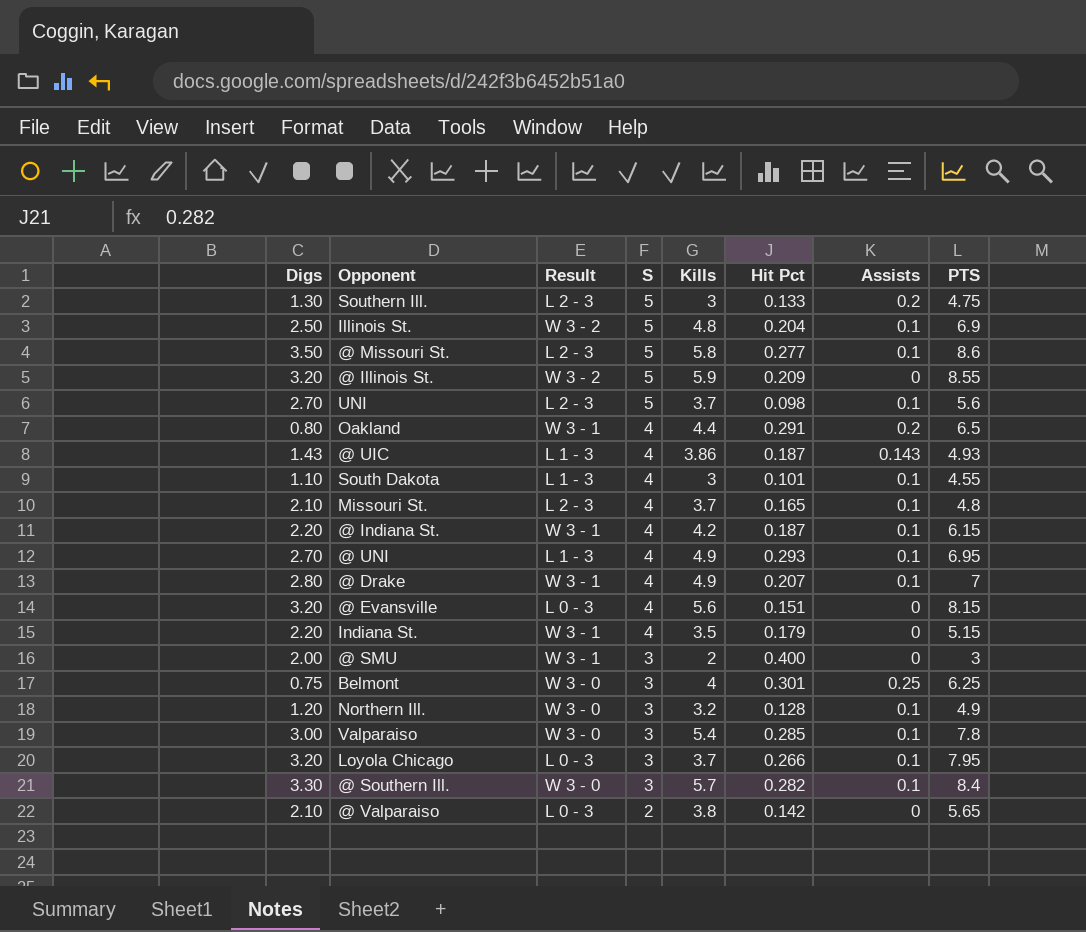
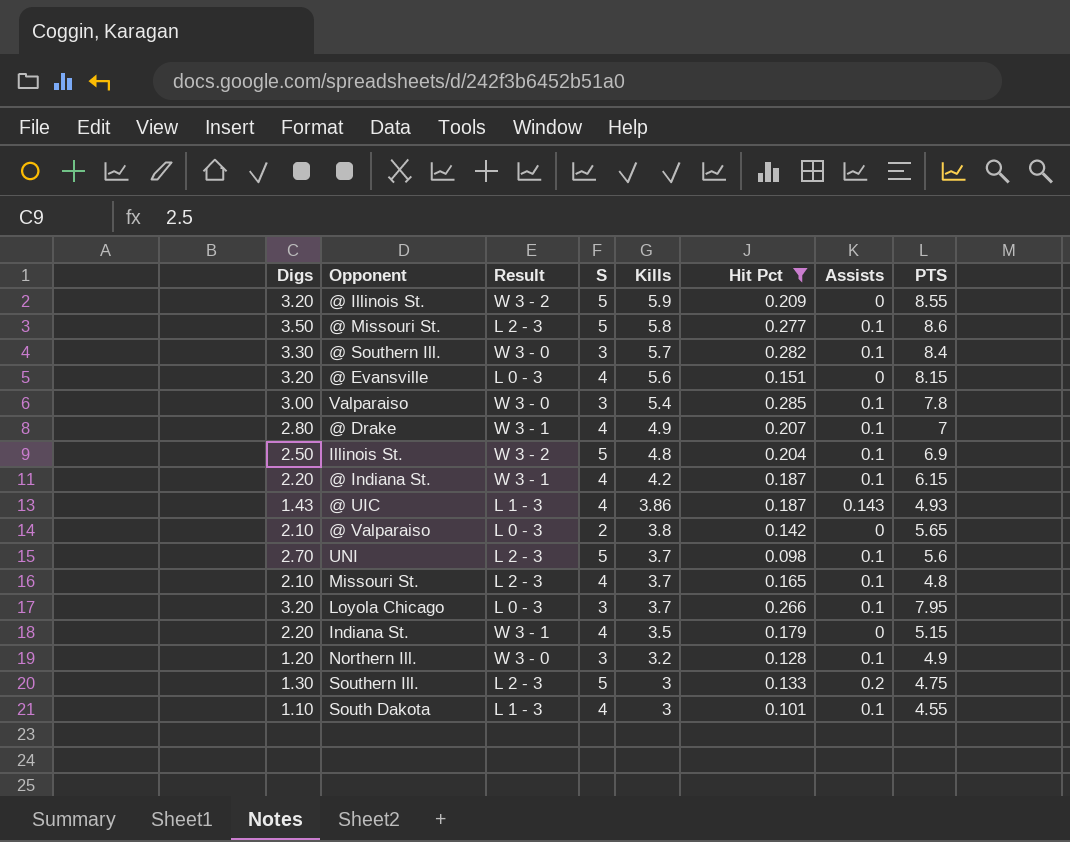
filter: none -> Hit Pct <= 0.285
row order: S descending -> Kills descending

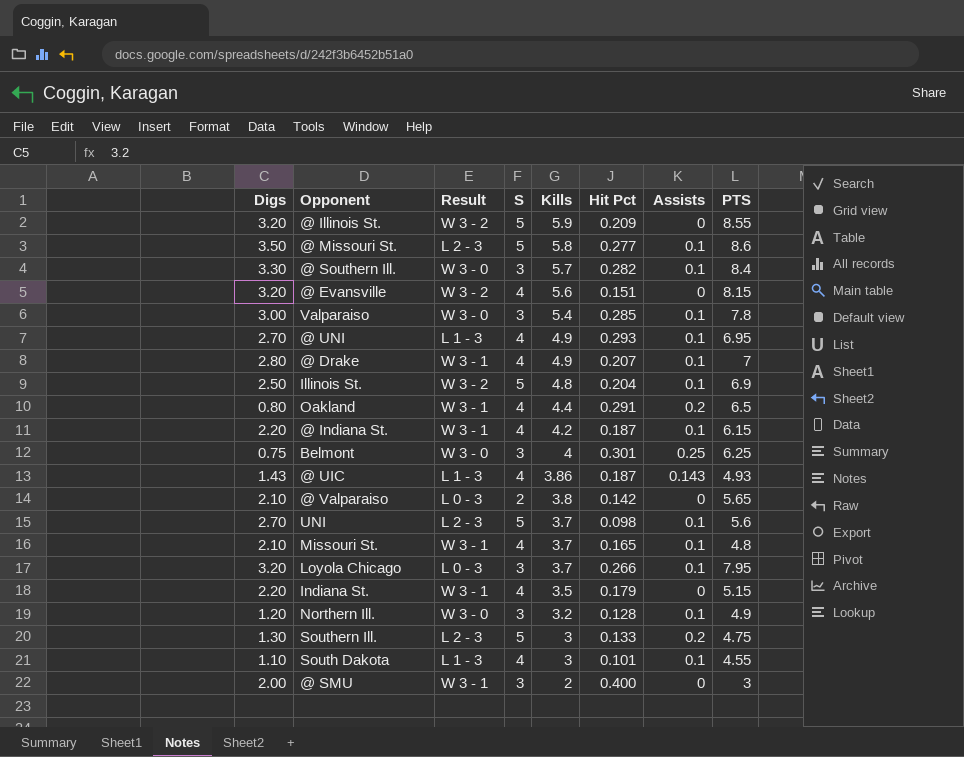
filter: Hit Pct <= 0.285 -> none
@ Evansville | Result: L 0 - 3 -> W 3 - 2
Missouri St. | Result: L 2 - 3 -> W 3 - 1

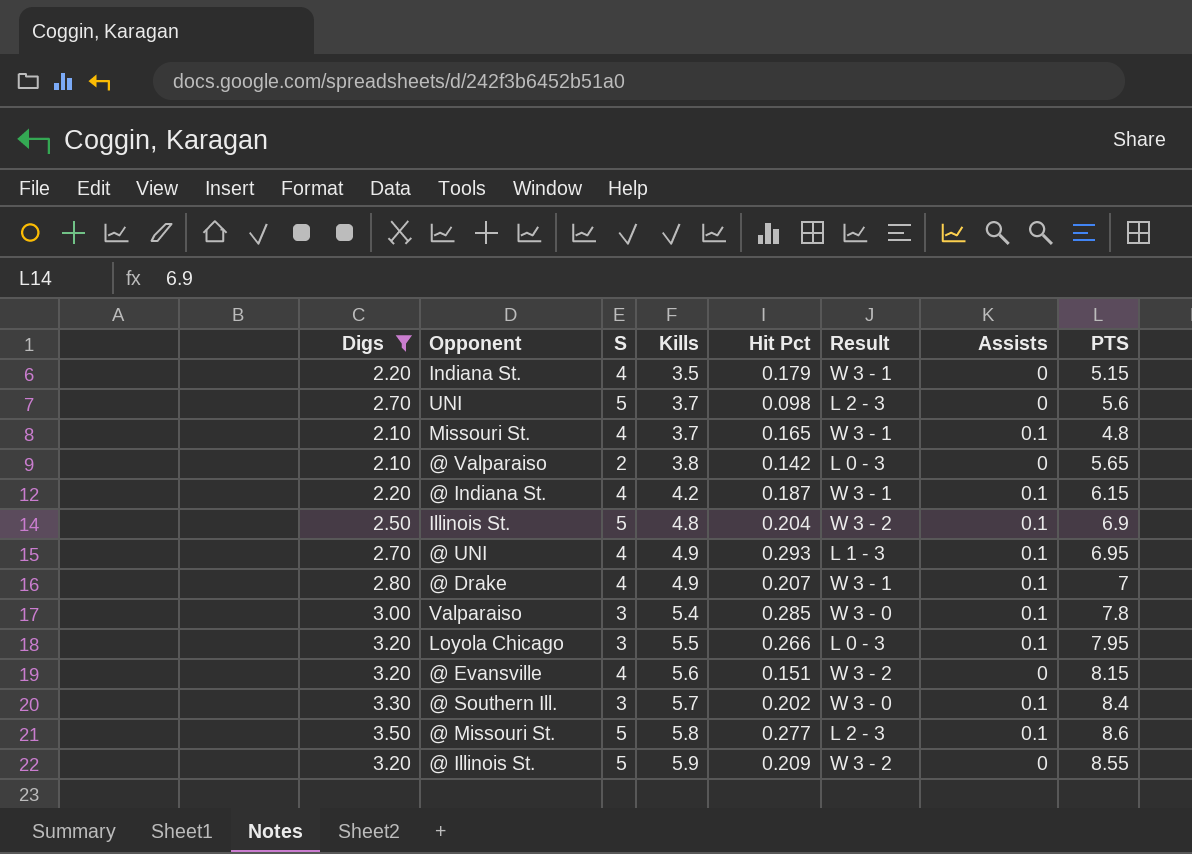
filter: none -> Digs >= 2.10
row order: Kills descending -> Kills ascending
column Result | position: 3 -> 6
UNI | Assists: 0.1 -> 0
Loyola Chicago | Kills: 3.7 -> 5.5
@ Southern Ill. | Hit Pct: 0.282 -> 0.202

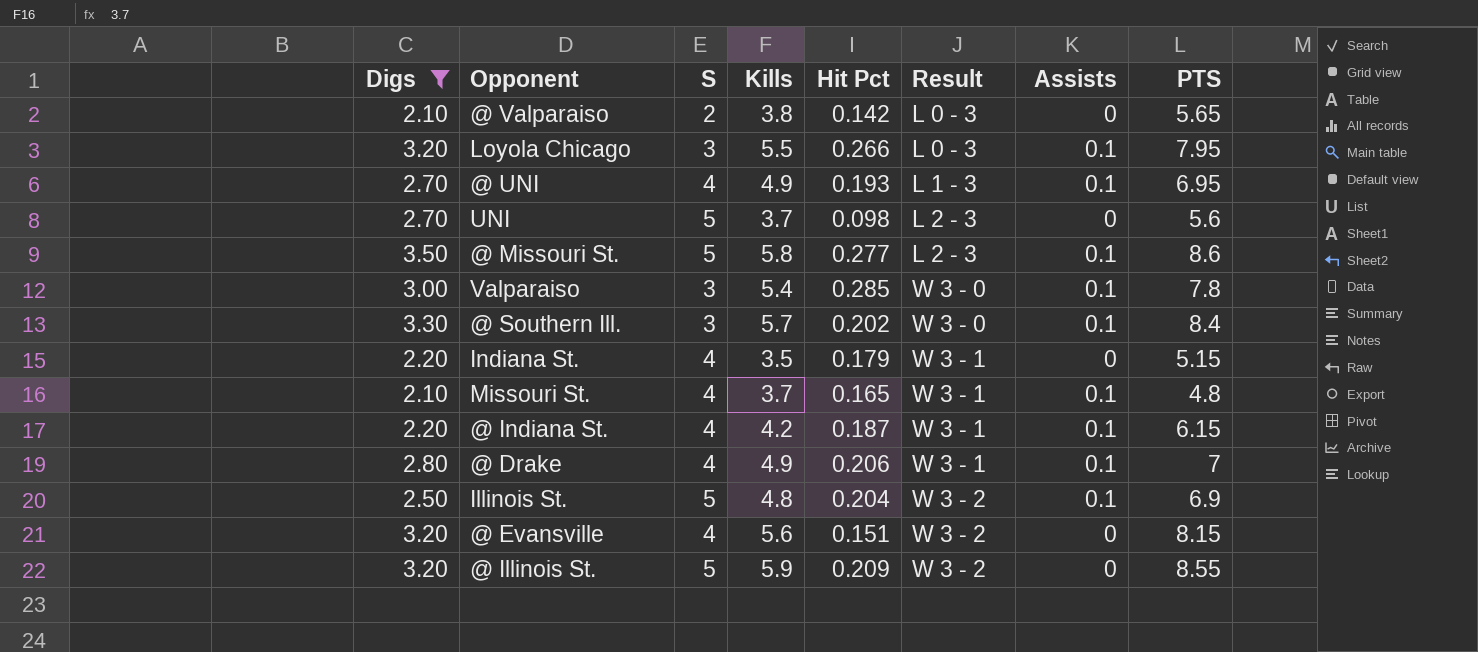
row order: Kills ascending -> Result ascending
@ UNI | Hit Pct: 0.293 -> 0.193
@ Drake | Hit Pct: 0.207 -> 0.206

